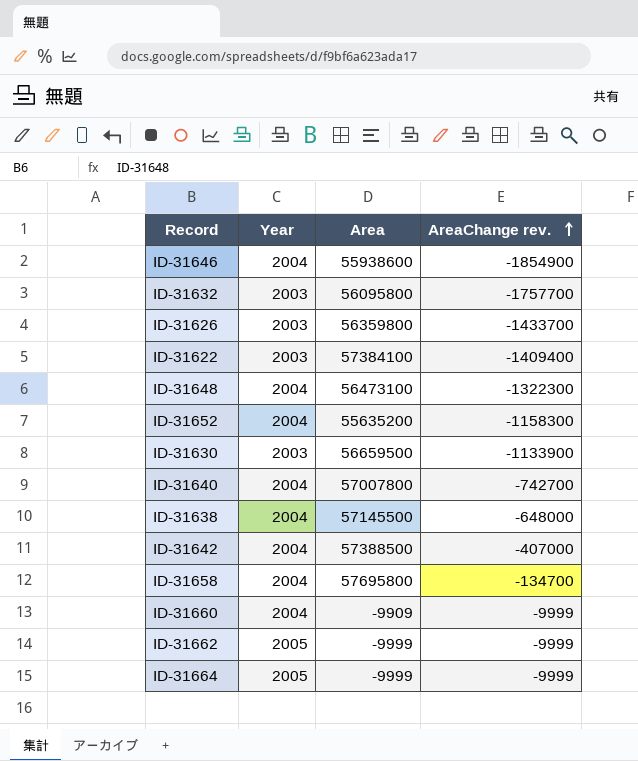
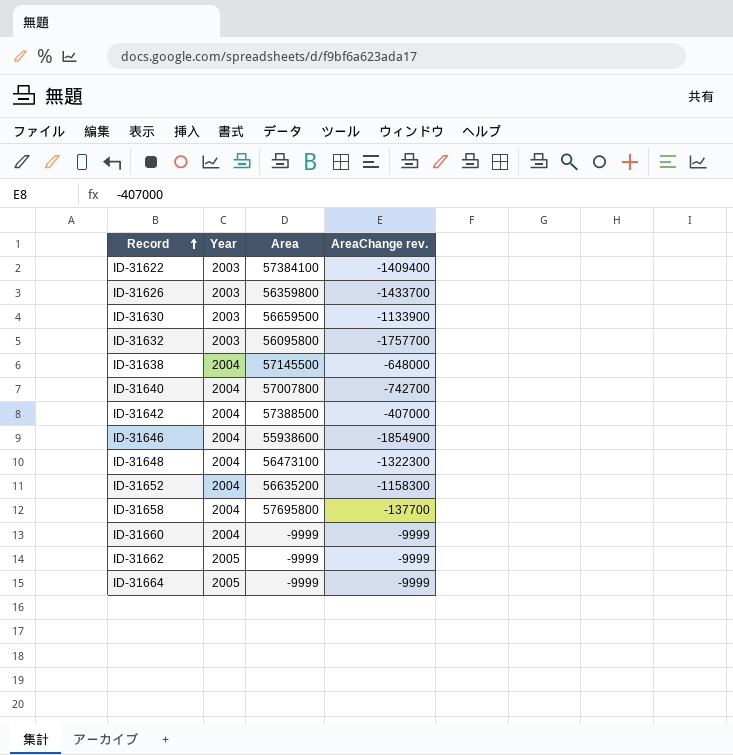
row order: AreaChange rev. ascending -> Record ascending
ID-31652 | Area: 55635200 -> 56635200
ID-31658 | AreaChange rev.: -134700 -> -137700
ID-31660 | Area: -9909 -> -9999

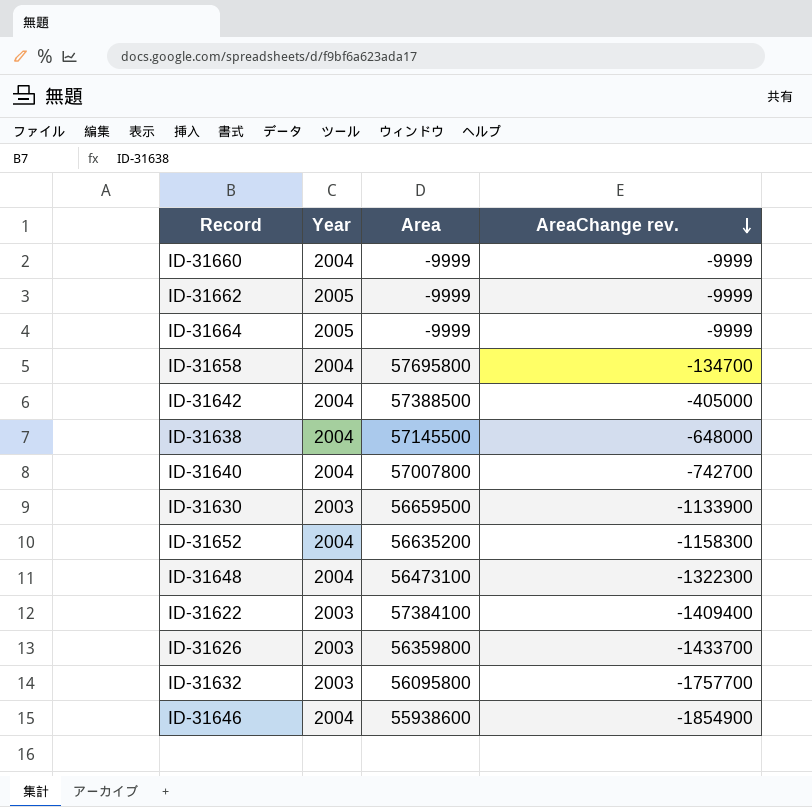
row order: Record ascending -> AreaChange rev. descending
ID-31658 | AreaChange rev.: -137700 -> -134700
ID-31642 | AreaChange rev.: -407000 -> -405000

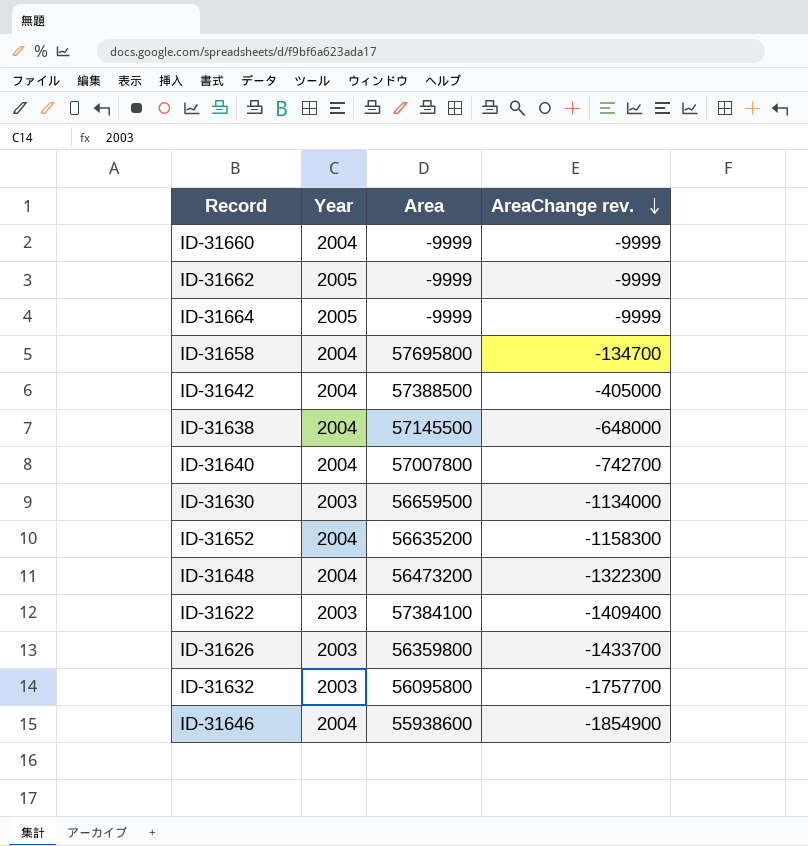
ID-31630 | AreaChange rev.: -1133900 -> -1134000
ID-31648 | Area: 56473100 -> 56473200

